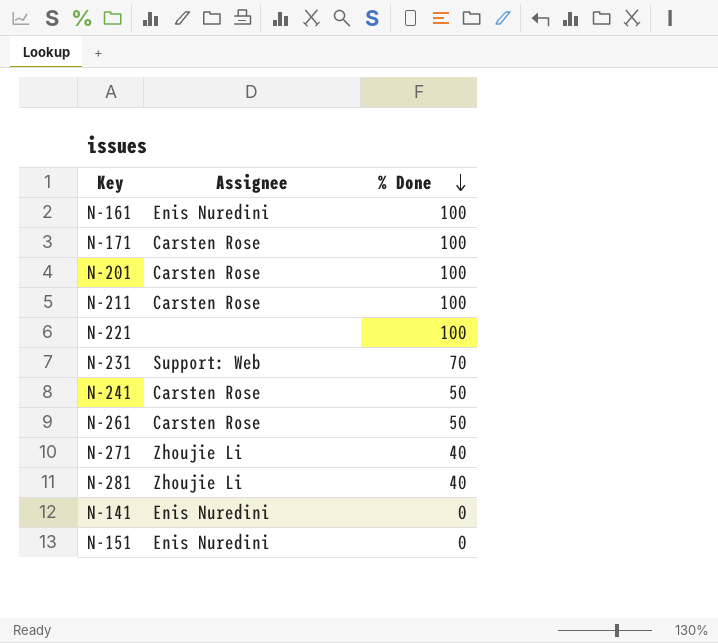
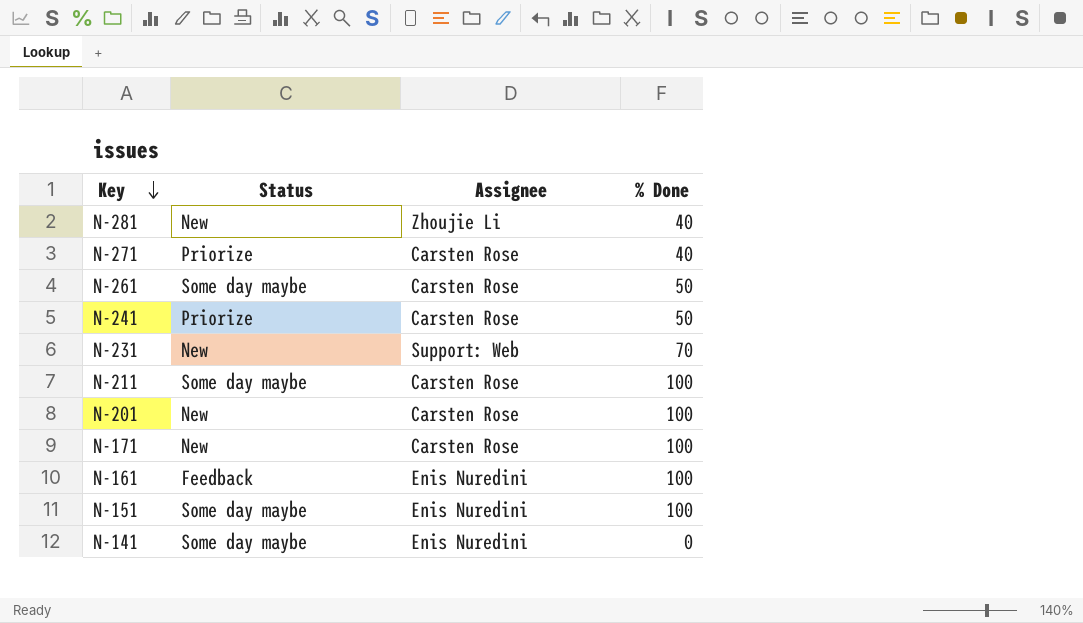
row order: % Done descending -> Key descending
column Status | position: none -> 2
row N-221: none | 100 -> none
N-271 | Assignee: Zhoujie Li -> Carsten Rose
N-151 | % Done: 0 -> 100

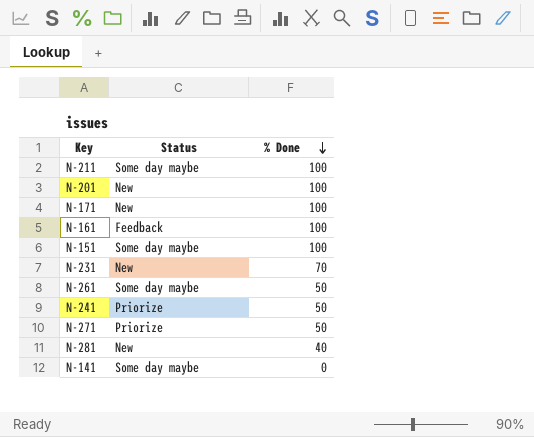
row order: Key descending -> % Done descending
column Assignee | position: 3 -> none
N-271 | % Done: 40 -> 50

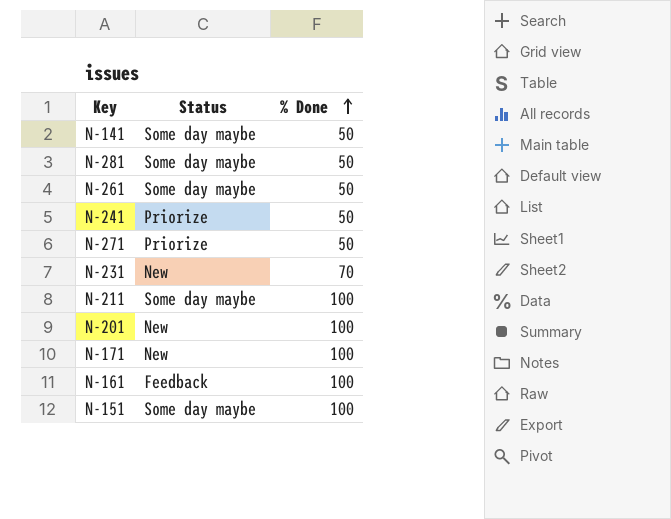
row order: % Done descending -> % Done ascending
N-141 | % Done: 0 -> 50
N-281 | Status: New -> Some day maybe
N-281 | % Done: 40 -> 50

